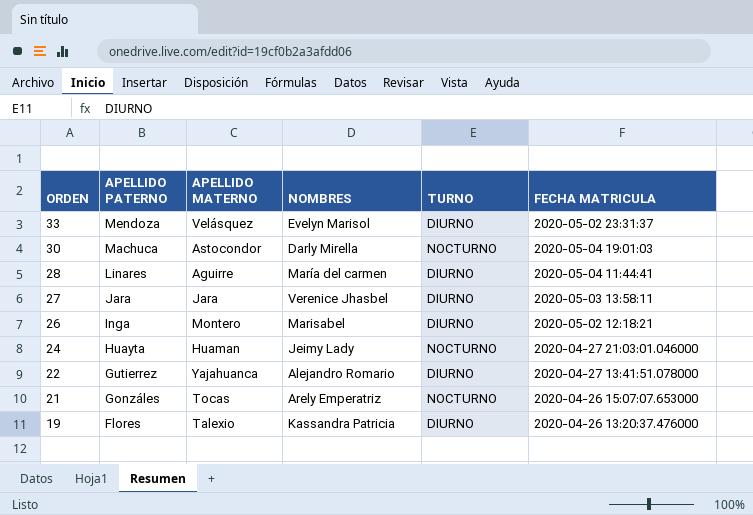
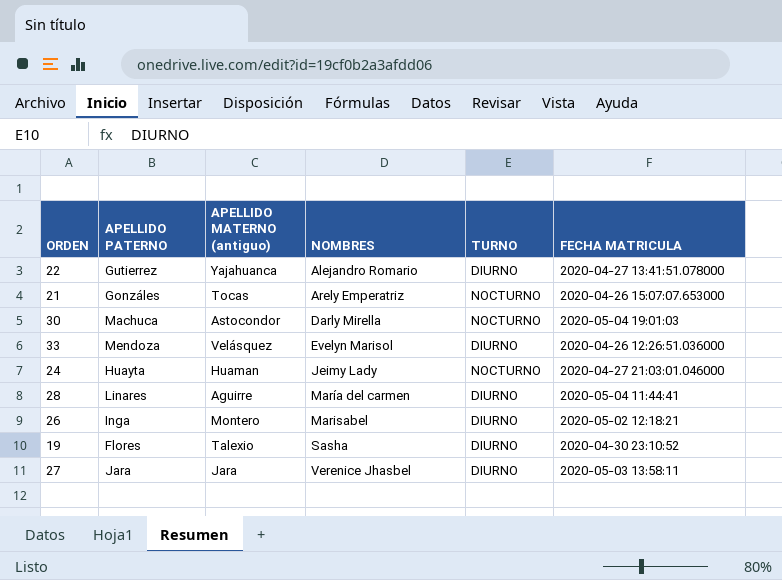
row order: ORDEN descending -> NOMBRES ascending
column name: APELLIDO MATERNO -> APELLIDO MATERNO (antiguo)
33 | FECHA MATRICULA: 2020-05-02 23:31:37 -> 2020-04-26 12:26:51.036000
19 | NOMBRES: Kassandra Patricia -> Sasha
19 | FECHA MATRICULA: 2020-04-26 13:20:37.476000 -> 2020-04-30 23:10:52

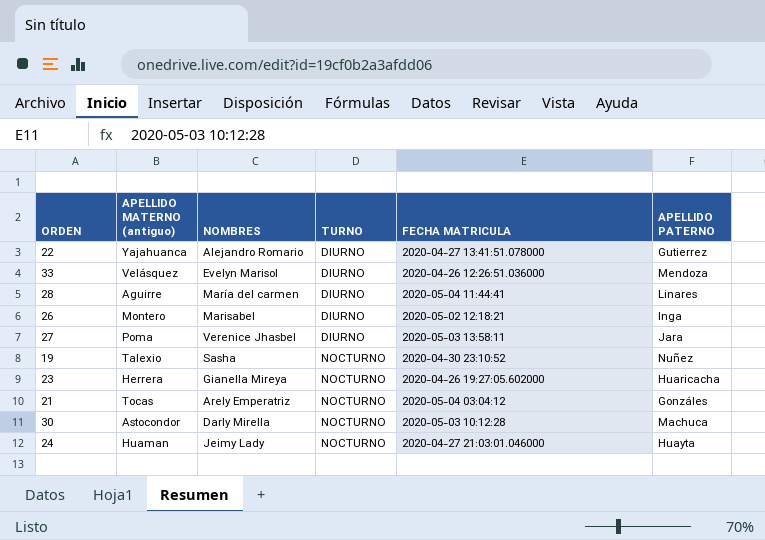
row order: NOMBRES ascending -> TURNO ascending
column APELLIDO PATERNO | position: 2 -> 6
27 | APELLIDO MATERNO (antiguo): Jara -> Poma
19 | TURNO: DIURNO -> NOCTURNO
19 | APELLIDO PATERNO: Flores -> Nuñez
row 23: none -> Herrera | Gianella Mireya | NOCTURNO | 2020-04-26 19:27:05.602000 | Huaricacha
21 | FECHA MATRICULA: 2020-04-26 15:07:07.653000 -> 2020-05-04 03:04:12
30 | FECHA MATRICULA: 2020-05-04 19:01:03 -> 2020-05-03 10:12:28

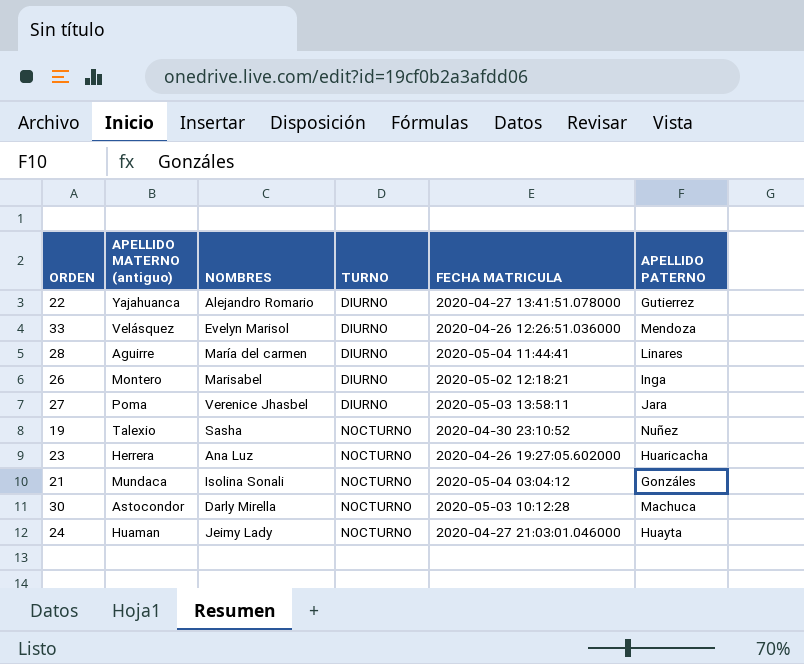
23 | NOMBRES: Gianella Mireya -> Ana Luz
21 | APELLIDO MATERNO (antiguo): Tocas -> Mundaca
21 | NOMBRES: Arely Emperatriz -> Isolina Sonali

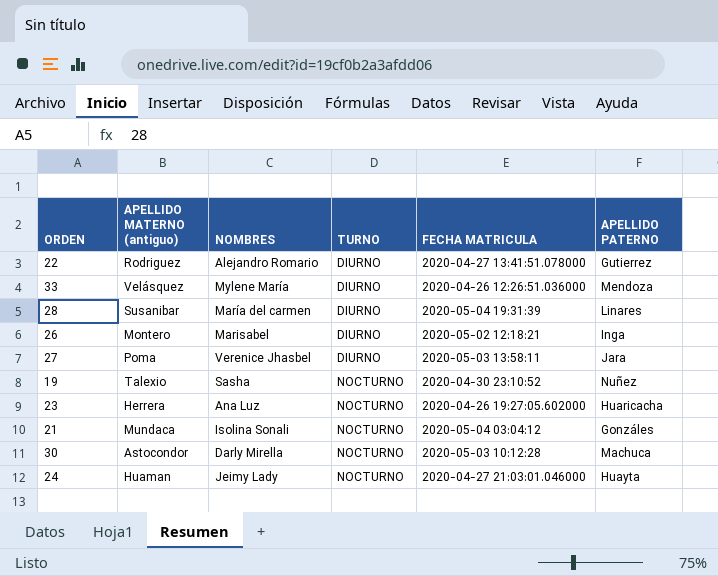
22 | APELLIDO MATERNO (antiguo): Yajahuanca -> Rodriguez
33 | NOMBRES: Evelyn Marisol -> Mylene María
28 | APELLIDO MATERNO (antiguo): Aguirre -> Susanibar
28 | FECHA MATRICULA: 2020-05-04 11:44:41 -> 2020-05-04 19:31:39

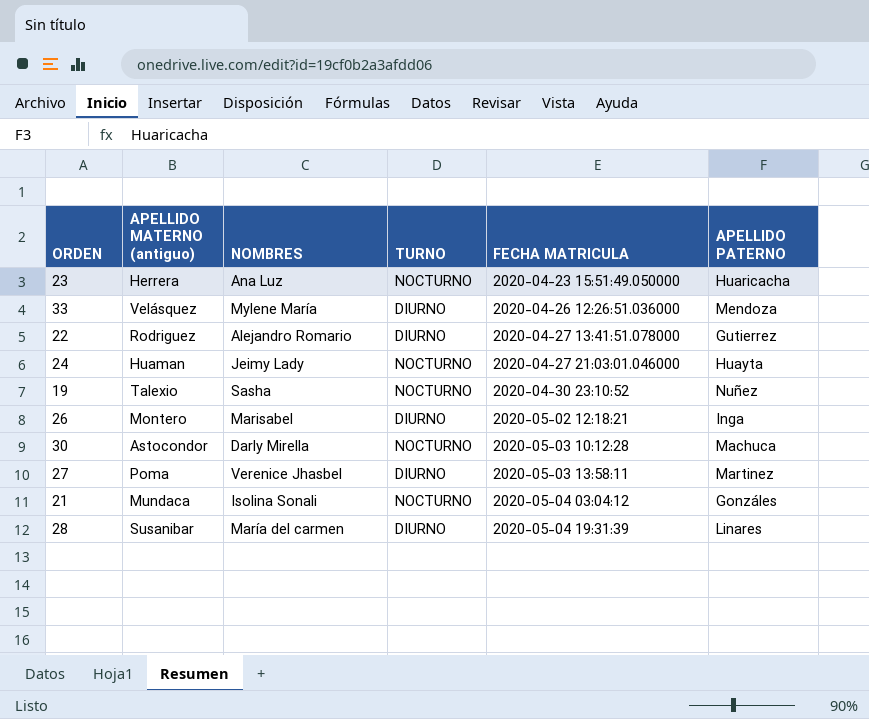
row order: TURNO ascending -> FECHA MATRICULA ascending
23 | FECHA MATRICULA: 2020-04-26 19:27:05.602000 -> 2020-04-23 15:51:49.050000
27 | APELLIDO PATERNO: Jara -> Martinez

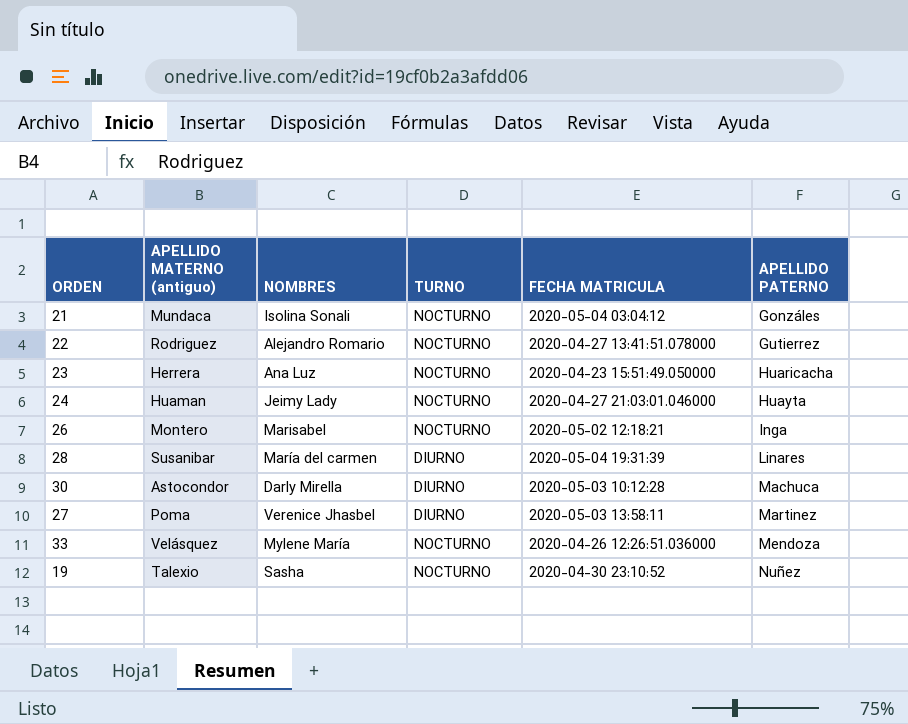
row order: FECHA MATRICULA ascending -> APELLIDO PATERNO ascending
22 | TURNO: DIURNO -> NOCTURNO
26 | TURNO: DIURNO -> NOCTURNO
30 | TURNO: NOCTURNO -> DIURNO
33 | TURNO: DIURNO -> NOCTURNO

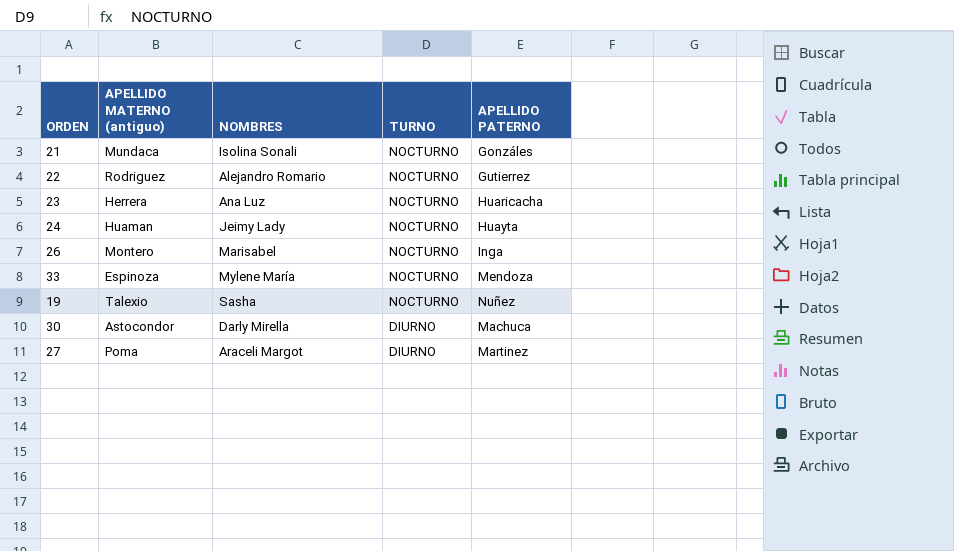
row order: APELLIDO PATERNO ascending -> TURNO descending
column FECHA MATRICULA | position: 5 -> none
row 28: Susanibar | María del carmen | DIURNO | 2020-05-04 19:31:39 | Linares -> none
33 | APELLIDO MATERNO (antiguo): Velásquez -> Espinoza
27 | NOMBRES: Verenice Jhasbel -> Araceli Margot

